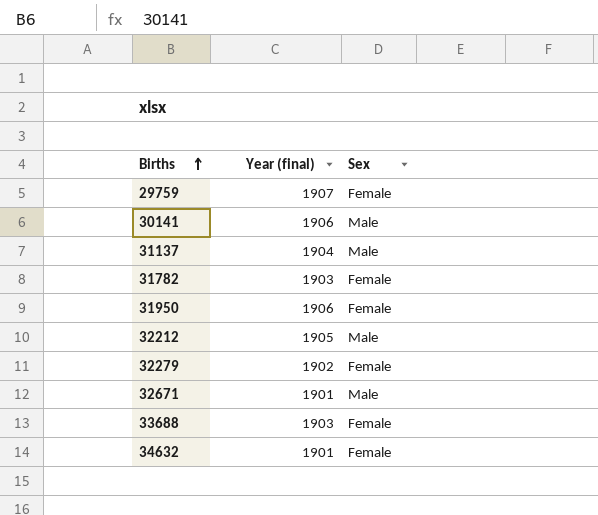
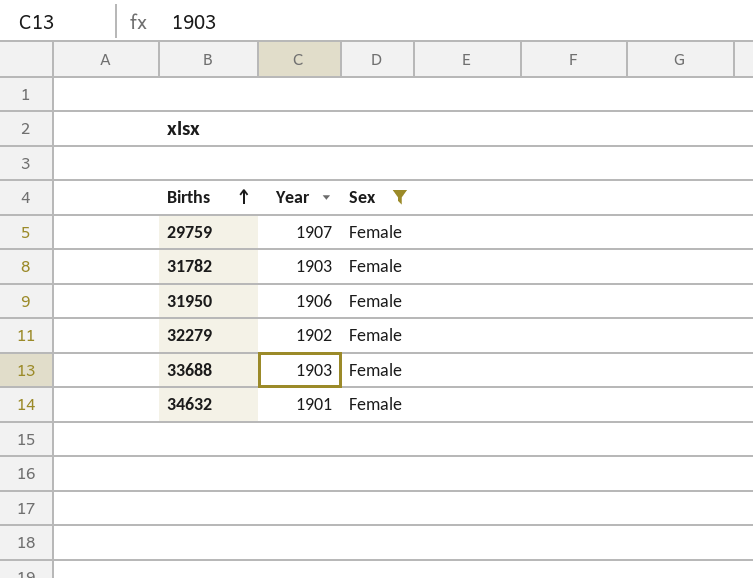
filter: none -> Sex = Female
column name: Year (final) -> Year

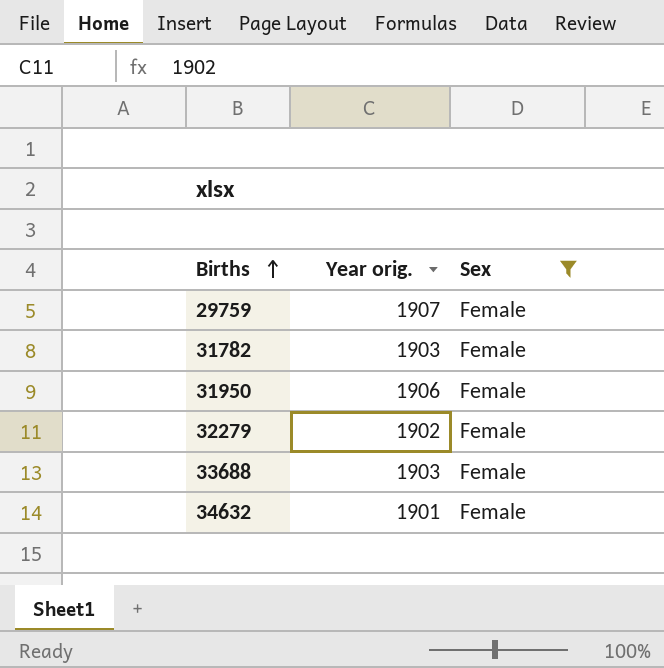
column name: Year -> Year orig.

